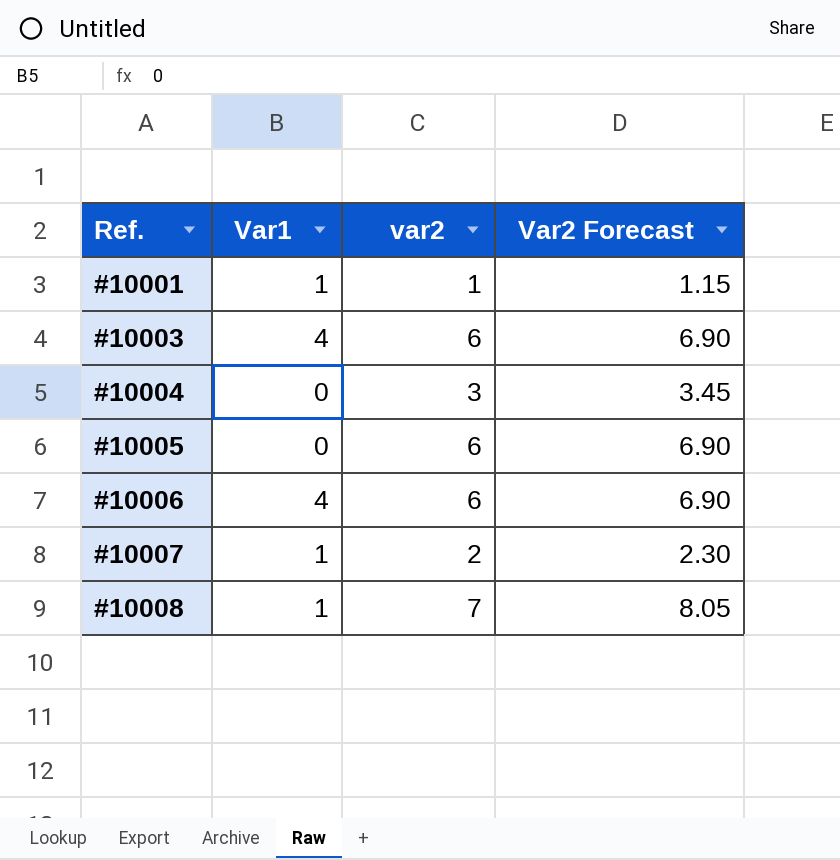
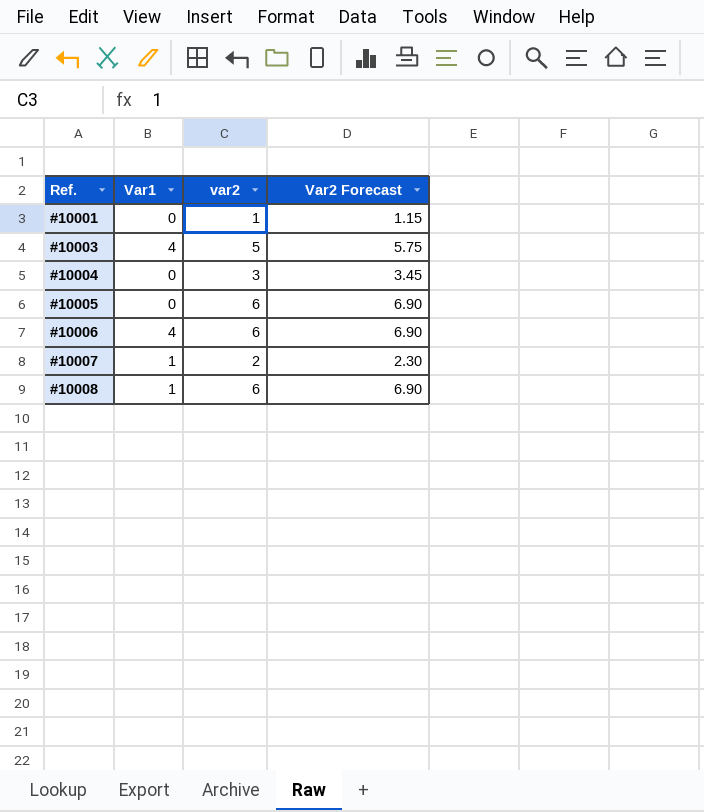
#10001 | Var1: 1 -> 0
#10003 | var2: 6 -> 5
#10003 | Var2 Forecast: 6.90 -> 5.75
#10008 | var2: 7 -> 6
#10008 | Var2 Forecast: 8.05 -> 6.90

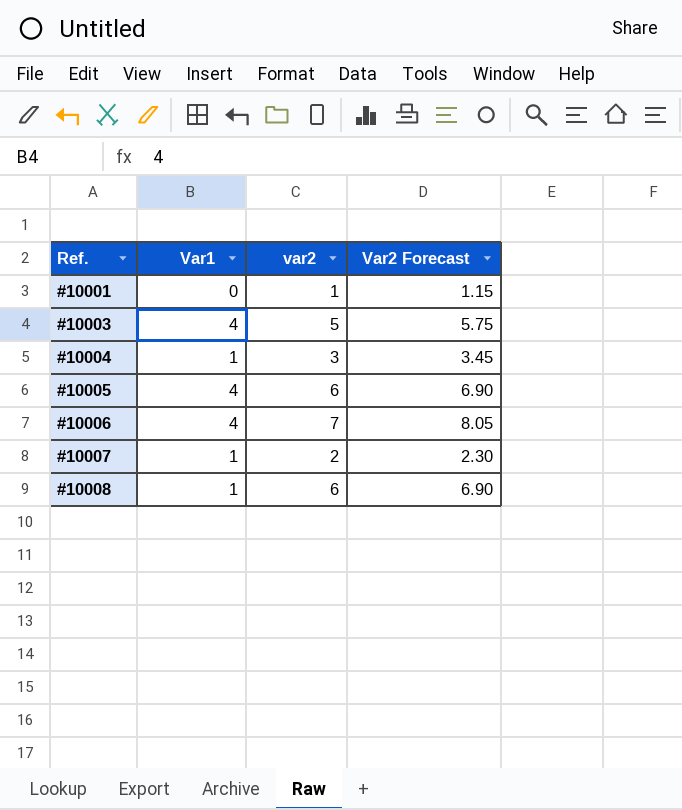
#10004 | Var1: 0 -> 1
#10005 | Var1: 0 -> 4
#10006 | var2: 6 -> 7
#10006 | Var2 Forecast: 6.90 -> 8.05

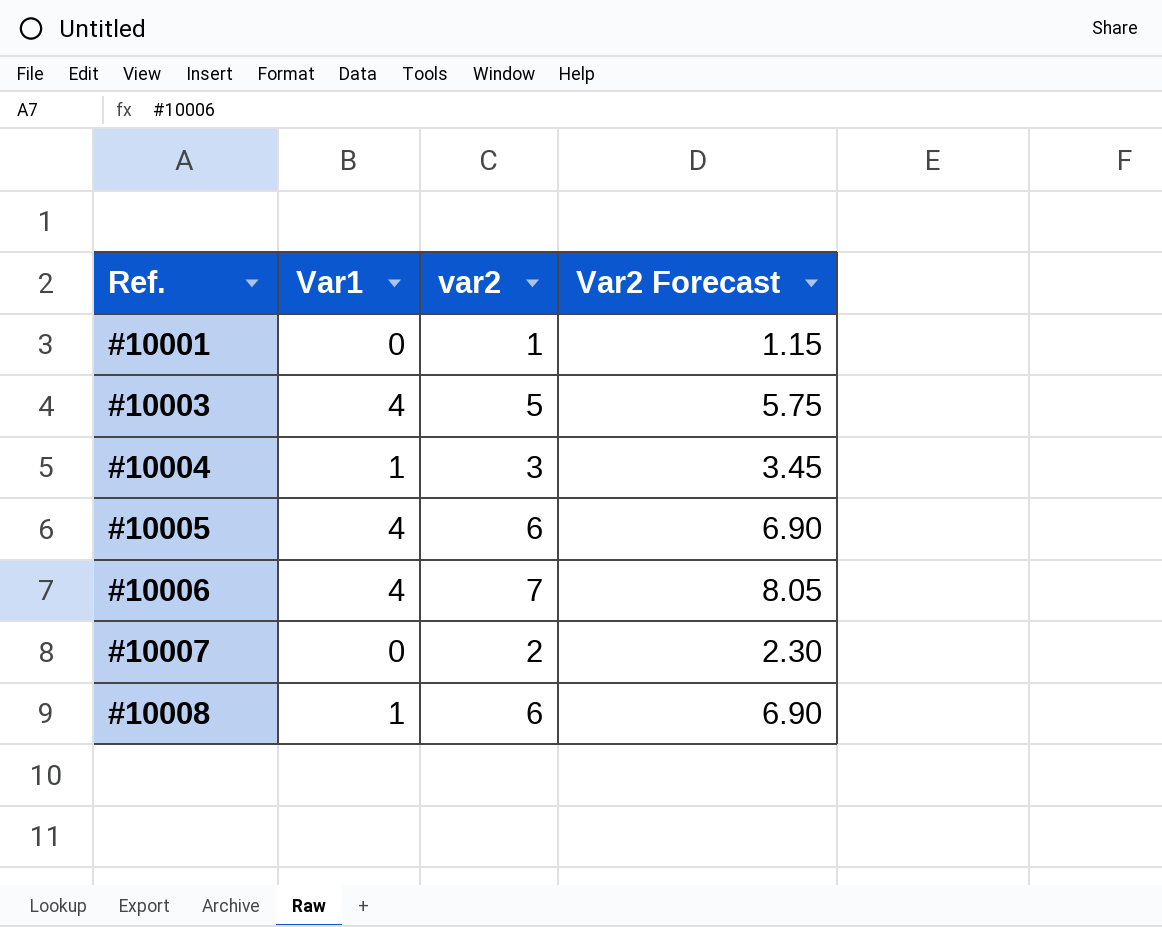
#10007 | Var1: 1 -> 0

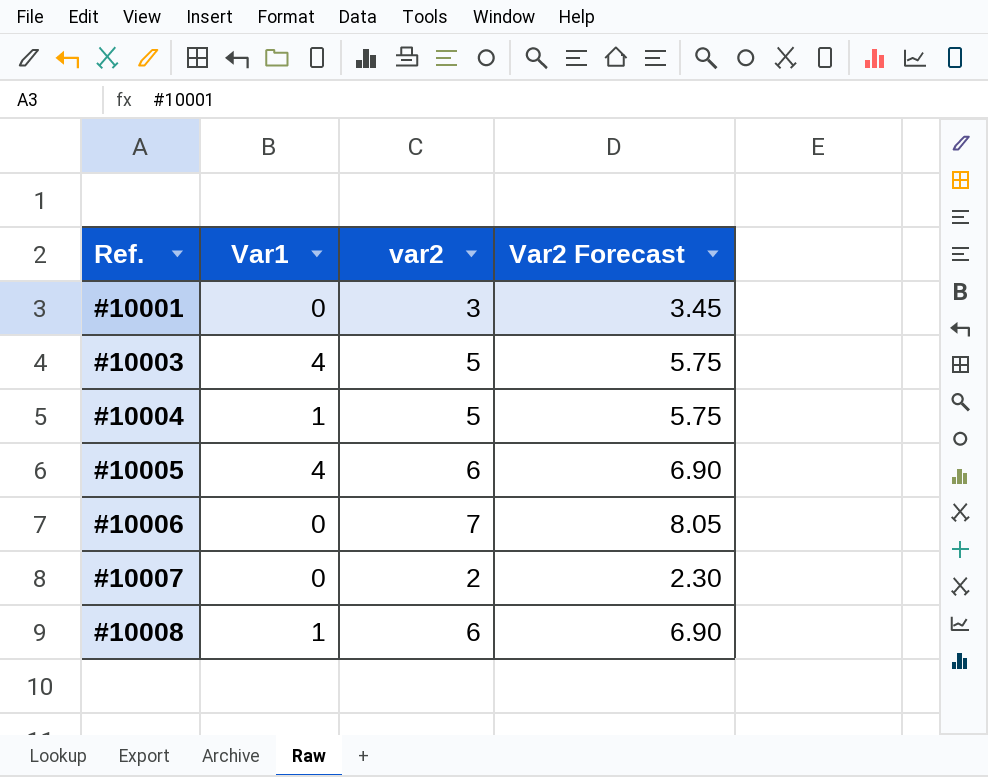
#10001 | var2: 1 -> 3
#10001 | Var2 Forecast: 1.15 -> 3.45
#10004 | var2: 3 -> 5
#10004 | Var2 Forecast: 3.45 -> 5.75
#10006 | Var1: 4 -> 0

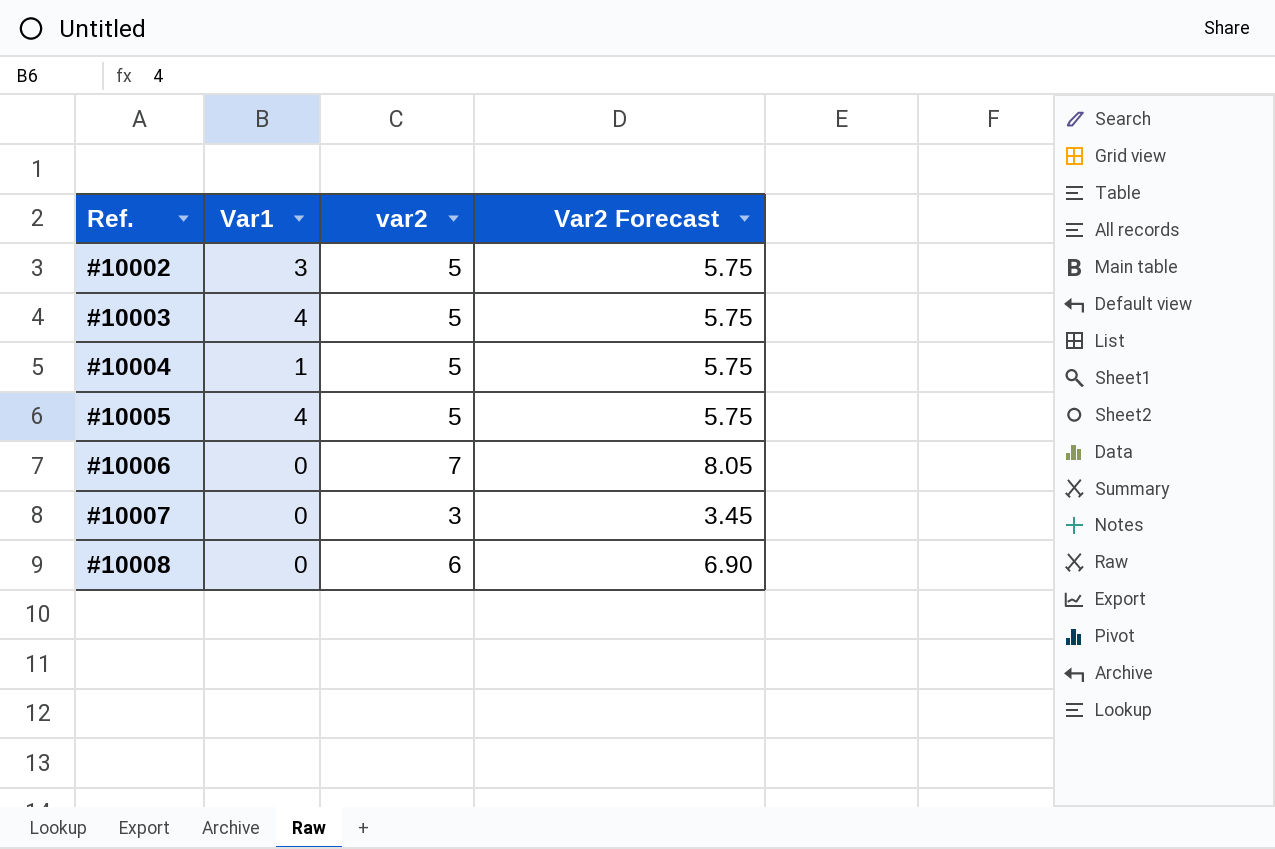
row #10001: 0 | 3 | 3.45 -> none
row #10002: none -> 3 | 5 | 5.75
#10005 | var2: 6 -> 5
#10005 | Var2 Forecast: 6.90 -> 5.75
#10007 | var2: 2 -> 3
#10007 | Var2 Forecast: 2.30 -> 3.45
#10008 | Var1: 1 -> 0

